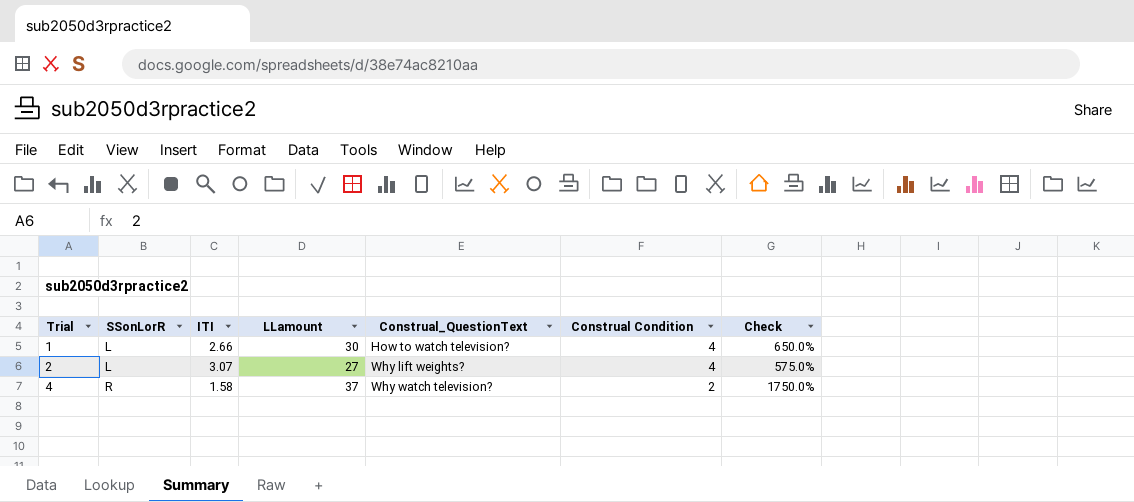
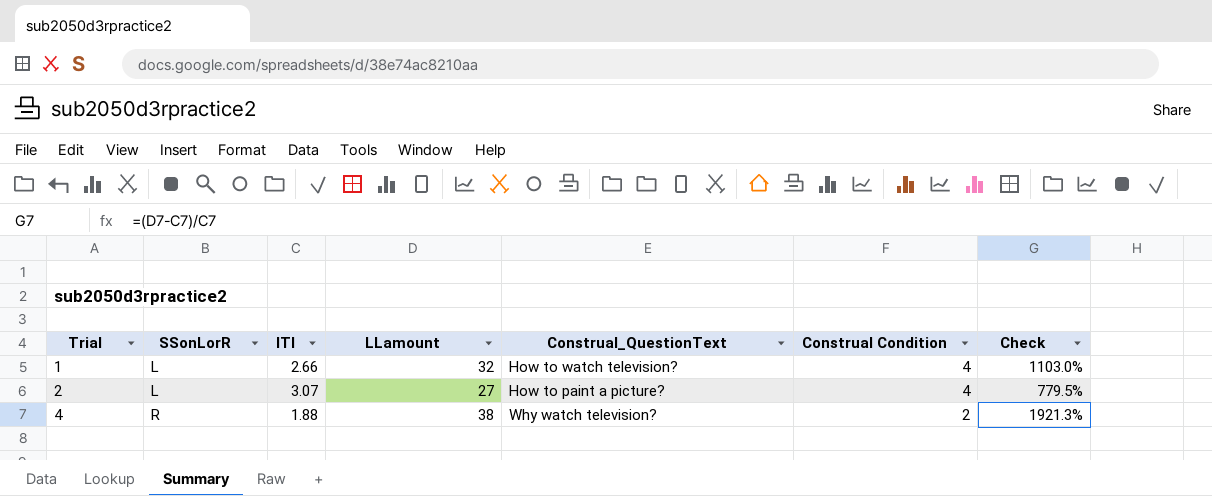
column Check | formula: ([LLamount] - [Construal Condition]) / [Construal Condition] -> ([LLamount] - [ITI]) / [ITI]
1 | LLamount: 30 -> 32
2 | Construal_QuestionText: Why lift weights? -> How to paint a picture?
4 | ITI: 1.58 -> 1.88
4 | LLamount: 37 -> 38

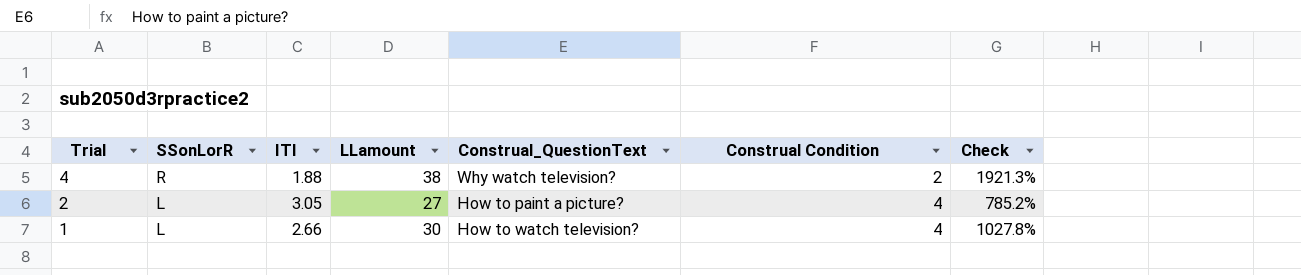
row order: Trial ascending -> Trial descending
2 | ITI: 3.07 -> 3.05
2 | Check: 779.5% -> 785.2%
1 | LLamount: 32 -> 30
1 | Check: 1103.0% -> 1027.8%

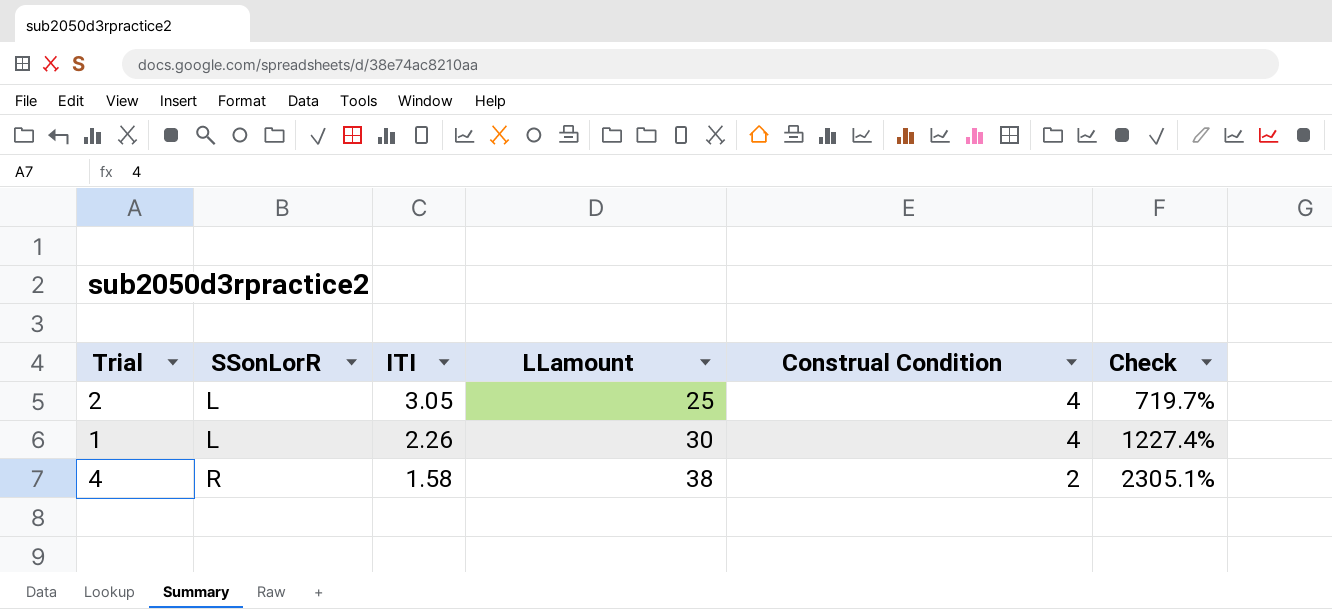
row order: Trial descending -> SSonLorR ascending
column Construal_QuestionText | position: 5 -> none
2 | LLamount: 27 -> 25
2 | Check: 785.2% -> 719.7%
1 | ITI: 2.66 -> 2.26
1 | Check: 1027.8% -> 1227.4%
4 | ITI: 1.88 -> 1.58
4 | Check: 1921.3% -> 2305.1%

